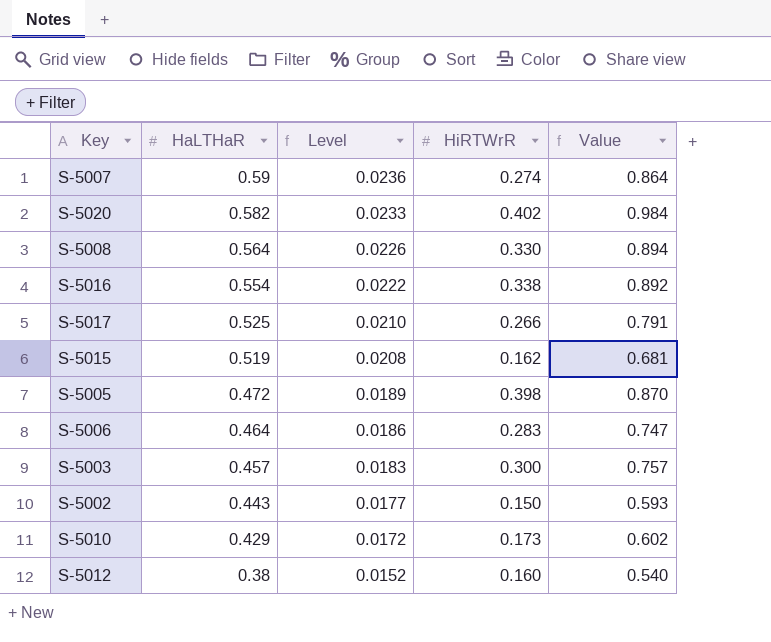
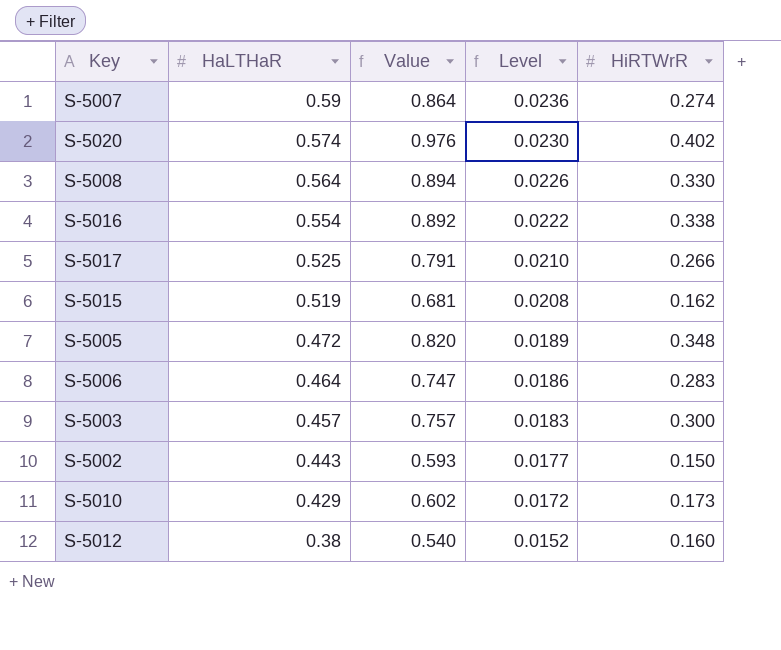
column Value | position: 5 -> 3
S-5020 | HaLTHaR: 0.582 -> 0.574
S-5020 | Value: 0.984 -> 0.976
S-5020 | Level: 0.0233 -> 0.0230
S-5005 | Value: 0.870 -> 0.820
S-5005 | HiRTWrR: 0.398 -> 0.348

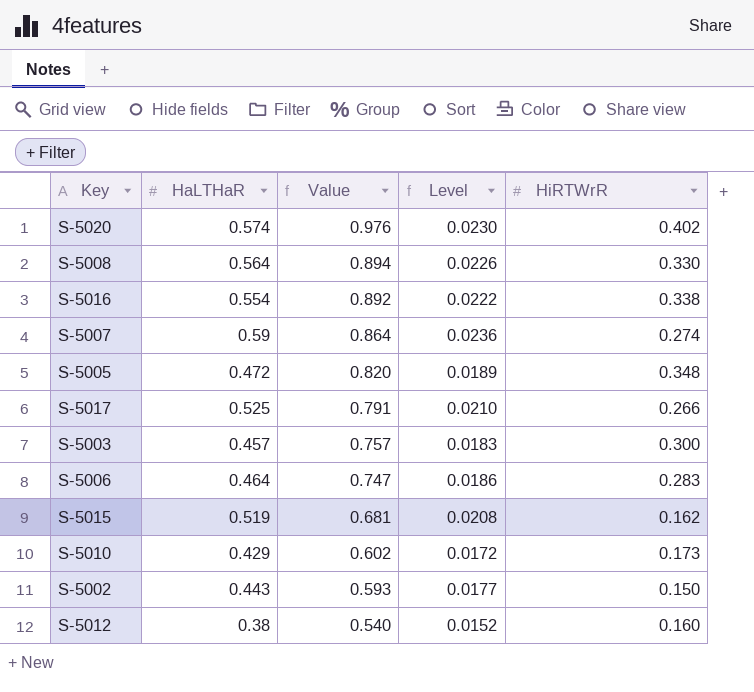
row order: HaLTHaR descending -> Value descending

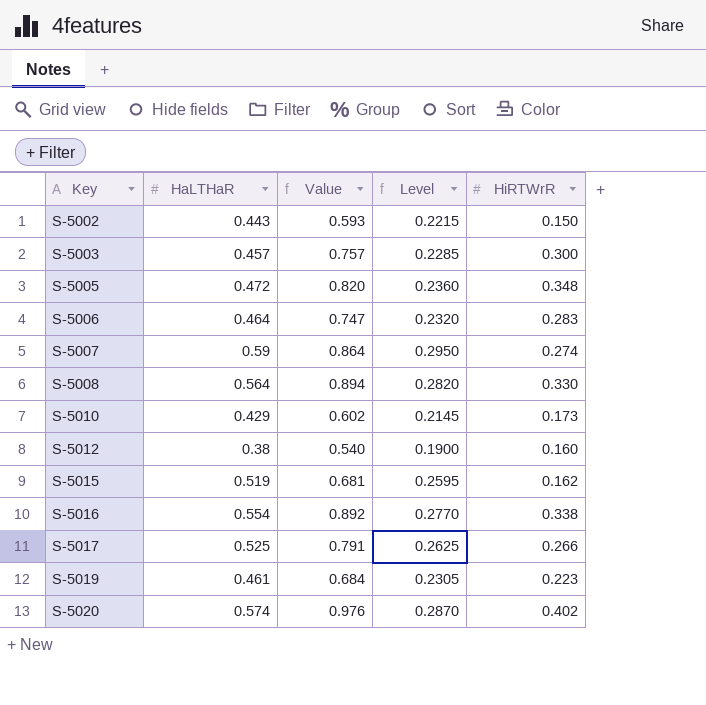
row order: Value descending -> Key ascending
column Level | formula: [HaLTHaR] * 0.04 -> [HaLTHaR] * 0.5
row S-5019: none -> 0.461 | 0.684 | 0.2305 | 0.223

